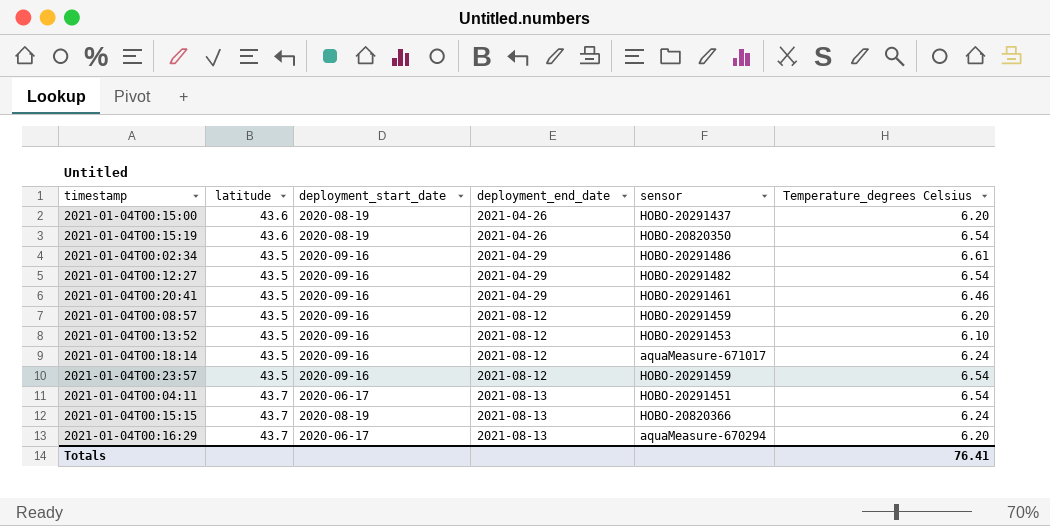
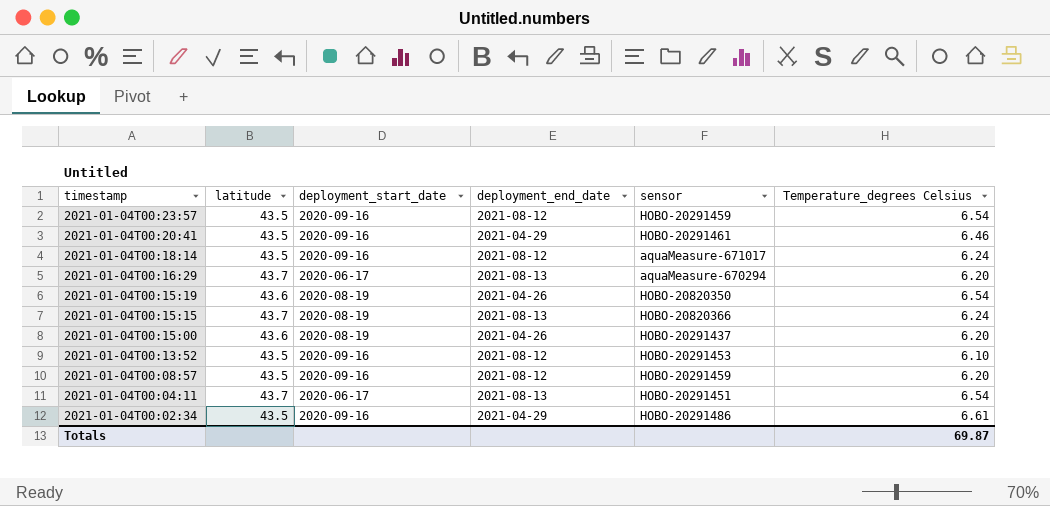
row order: deployment_end_date ascending -> timestamp descending
row 2021-01-04T00:12:27: 43.5 | 2020-09-16 | 2021-04-29 | HOBO-20291482 | 6.54 -> none
Totals | Temperature_degrees Celsius: 76.41 -> 69.87

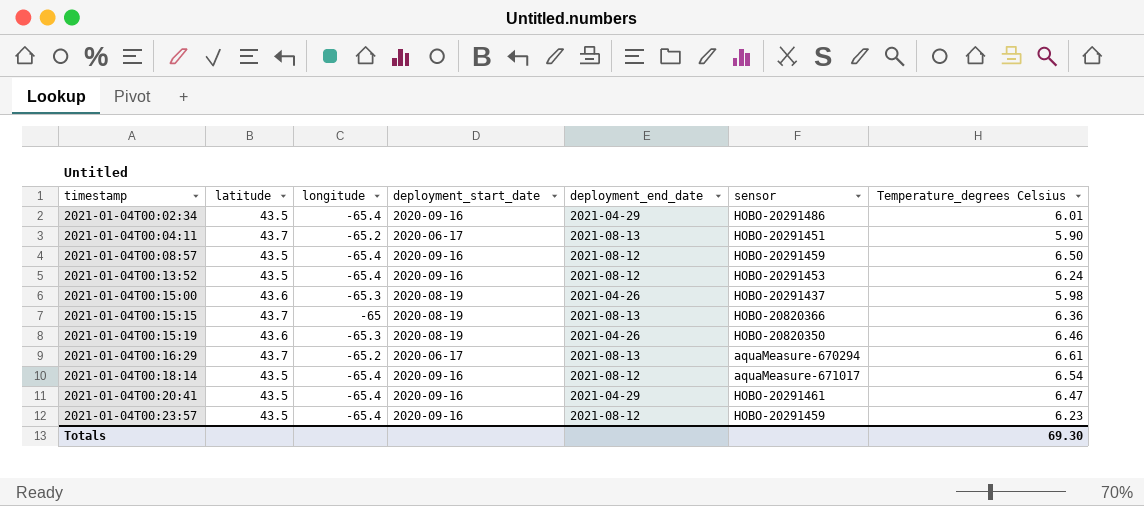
row order: timestamp descending -> timestamp ascending
column longitude | position: none -> 3
2021-01-04T00:02:34 | Temperature_degrees Celsius: 6.61 -> 6.01
2021-01-04T00:04:11 | Temperature_degrees Celsius: 6.54 -> 5.90
2021-01-04T00:08:57 | Temperature_degrees Celsius: 6.20 -> 6.50
2021-01-04T00:13:52 | Temperature_degrees Celsius: 6.10 -> 6.24
2021-01-04T00:15:00 | Temperature_degrees Celsius: 6.20 -> 5.98
2021-01-04T00:15:15 | Temperature_degrees Celsius: 6.24 -> 6.36
2021-01-04T00:15:19 | Temperature_degrees Celsius: 6.54 -> 6.46
2021-01-04T00:16:29 | Temperature_degrees Celsius: 6.20 -> 6.61
2021-01-04T00:18:14 | Temperature_degrees Celsius: 6.24 -> 6.54
2021-01-04T00:20:41 | Temperature_degrees Celsius: 6.46 -> 6.47
2021-01-04T00:23:57 | Temperature_degrees Celsius: 6.54 -> 6.23
Totals | Temperature_degrees Celsius: 69.87 -> 69.30

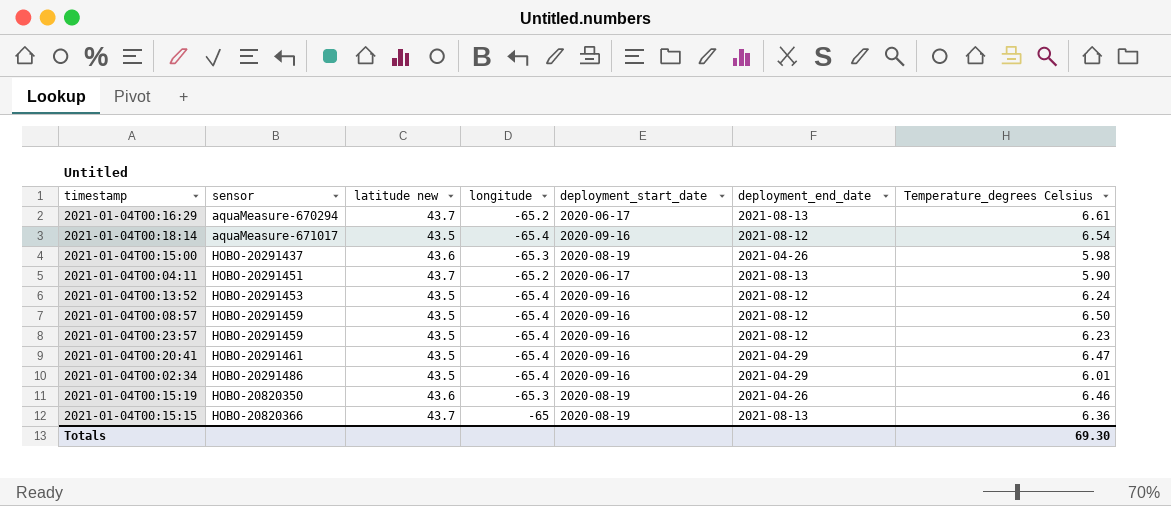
row order: timestamp ascending -> sensor ascending
column sensor | position: 6 -> 2
column name: latitude -> latitude new

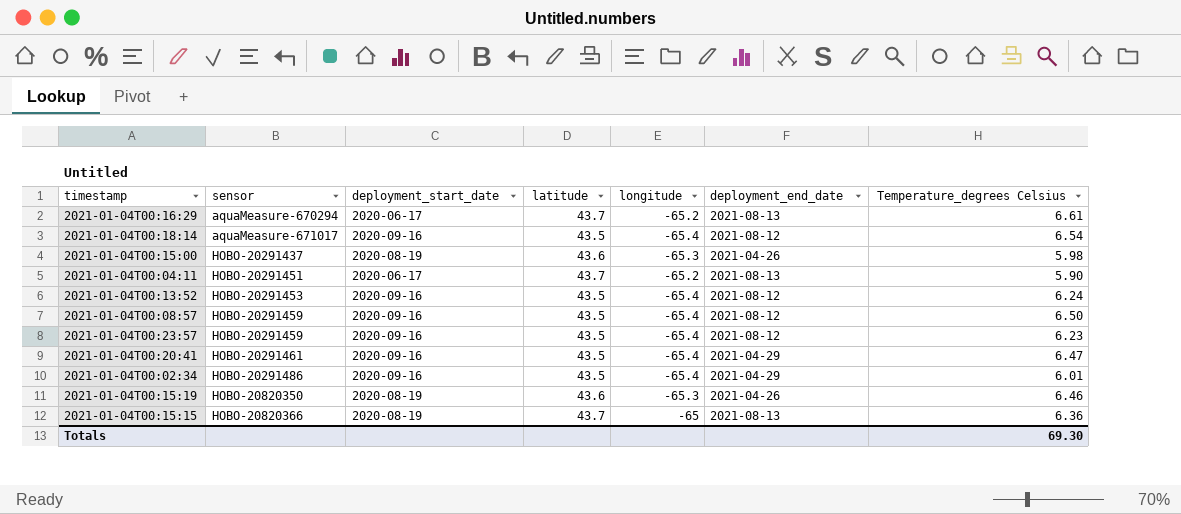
column deployment_start_date | position: 5 -> 3
column name: latitude new -> latitude

